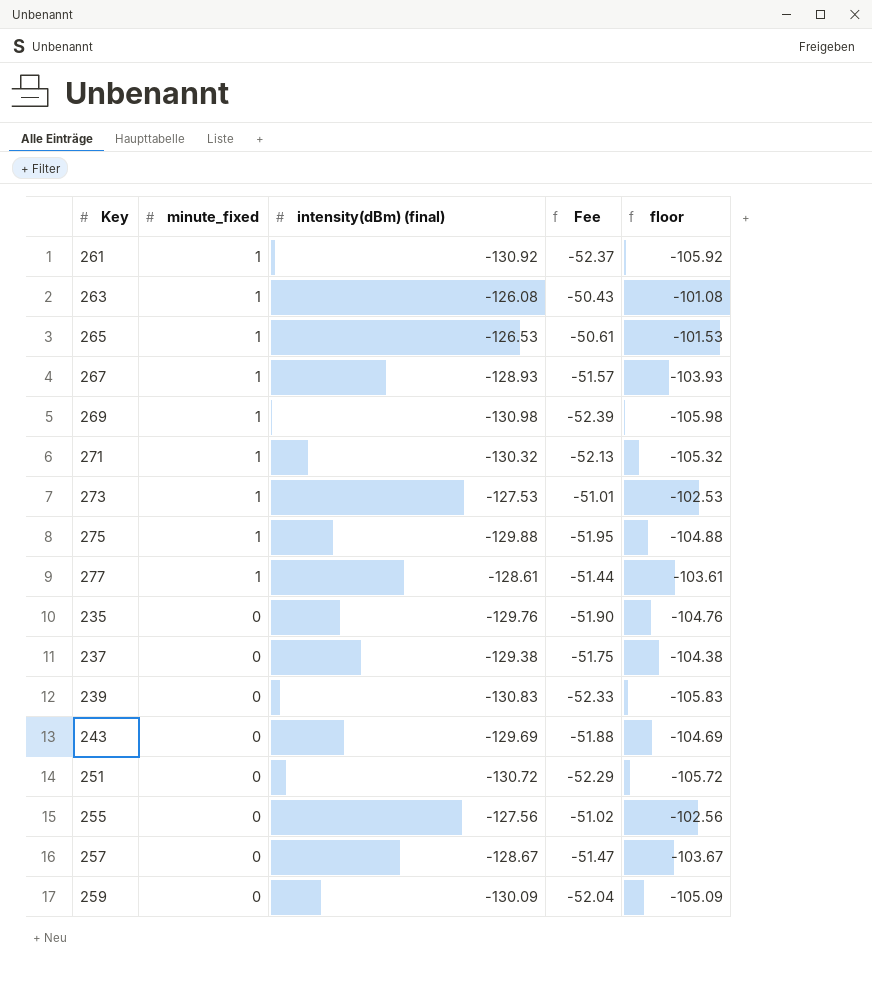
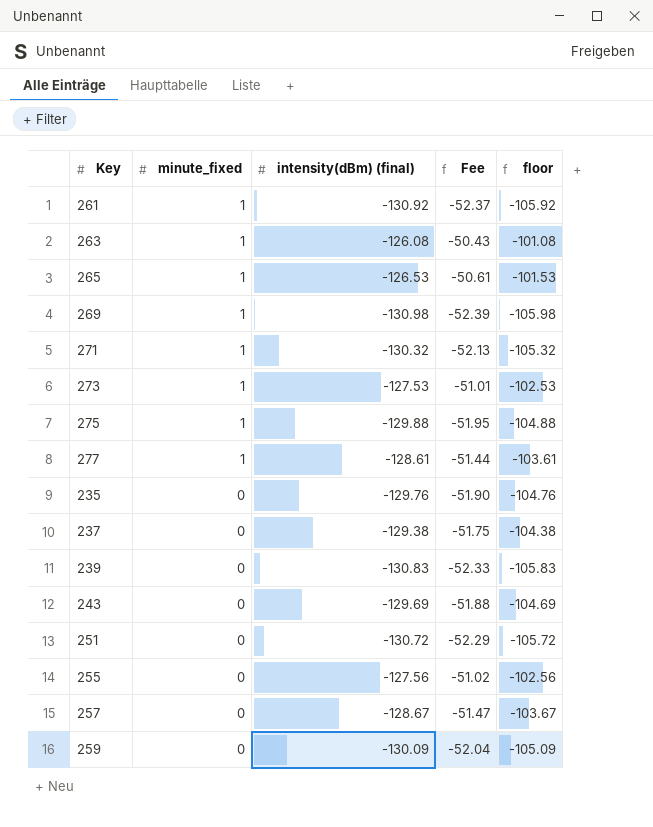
row 267: 1 | -128.93 | -51.57 | -103.93 -> none

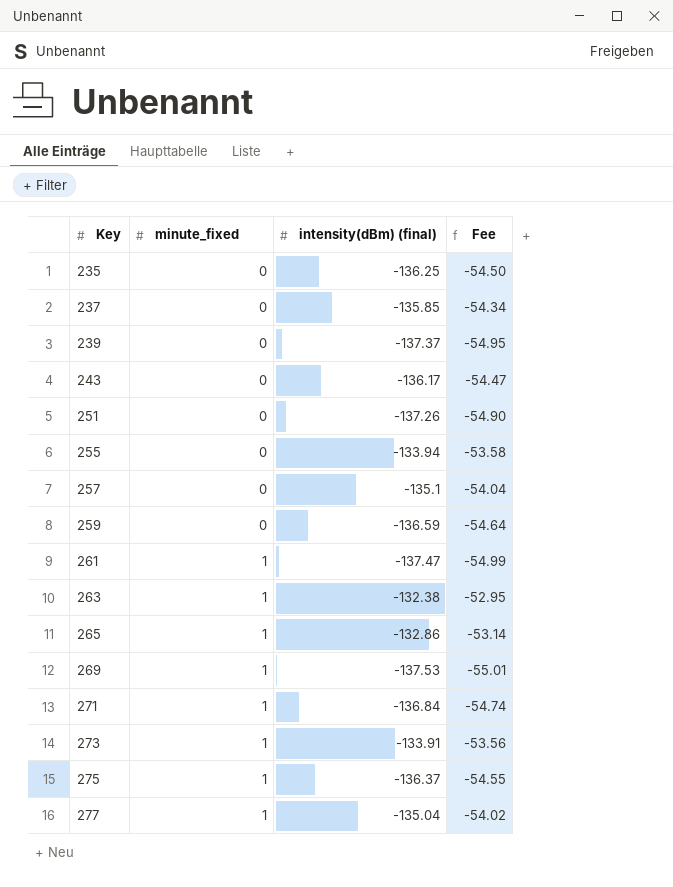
row order: minute_fixed descending -> Key ascending
column floor | formula: [intensity(dBm) (final)] + 25 -> none
235 | intensity(dBm) (final): -129.76 -> -136.25
235 | Fee: -51.90 -> -54.50
237 | intensity(dBm) (final): -129.38 -> -135.85
237 | Fee: -51.75 -> -54.34
239 | intensity(dBm) (final): -130.83 -> -137.37
239 | Fee: -52.33 -> -54.95
243 | intensity(dBm) (final): -129.69 -> -136.17
243 | Fee: -51.88 -> -54.47
251 | intensity(dBm) (final): -130.72 -> -137.26
251 | Fee: -52.29 -> -54.90
255 | intensity(dBm) (final): -127.56 -> -133.94
255 | Fee: -51.02 -> -53.58
257 | intensity(dBm) (final): -128.67 -> -135.1
257 | Fee: -51.47 -> -54.04
259 | intensity(dBm) (final): -130.09 -> -136.59
259 | Fee: -52.04 -> -54.64
261 | intensity(dBm) (final): -130.92 -> -137.47
261 | Fee: -52.37 -> -54.99
263 | intensity(dBm) (final): -126.08 -> -132.38
263 | Fee: -50.43 -> -52.95
265 | intensity(dBm) (final): -126.53 -> -132.86
265 | Fee: -50.61 -> -53.14
269 | intensity(dBm) (final): -130.98 -> -137.53
269 | Fee: -52.39 -> -55.01
271 | intensity(dBm) (final): -130.32 -> -136.84
271 | Fee: -52.13 -> -54.74
273 | intensity(dBm) (final): -127.53 -> -133.91
273 | Fee: -51.01 -> -53.56
275 | intensity(dBm) (final): -129.88 -> -136.37
275 | Fee: -51.95 -> -54.55
277 | intensity(dBm) (final): -128.61 -> -135.04
277 | Fee: -51.44 -> -54.02

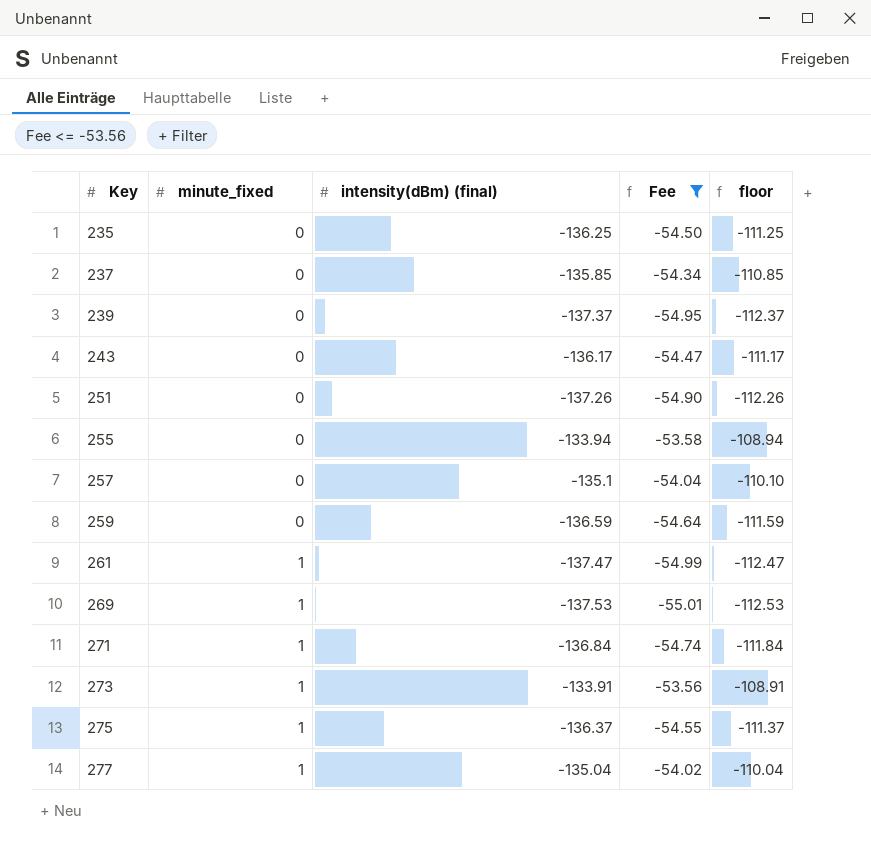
filter: none -> Fee <= -53.56
column floor | formula: none -> [intensity(dBm) (final)] + 25

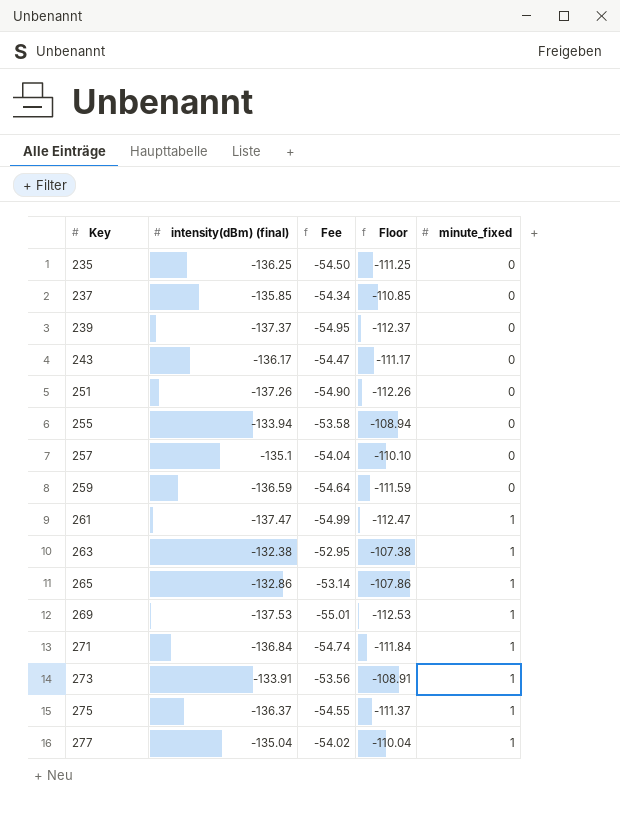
filter: Fee <= -53.56 -> none
column name: floor -> Floor
column minute_fixed | position: 2 -> 5

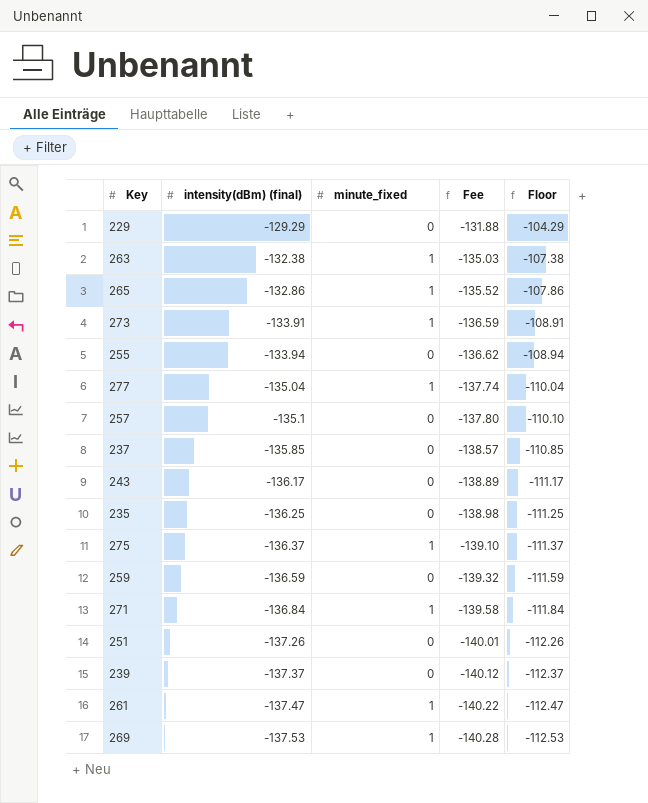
row order: Key ascending -> intensity(dBm) (final) descending
column minute_fixed | position: 5 -> 3
column Fee | formula: [intensity(dBm) (final)] * 0.4 -> [intensity(dBm) (final)] * 1.02
row 229: none -> -129.29 | 0 | -131.88 | -104.29

